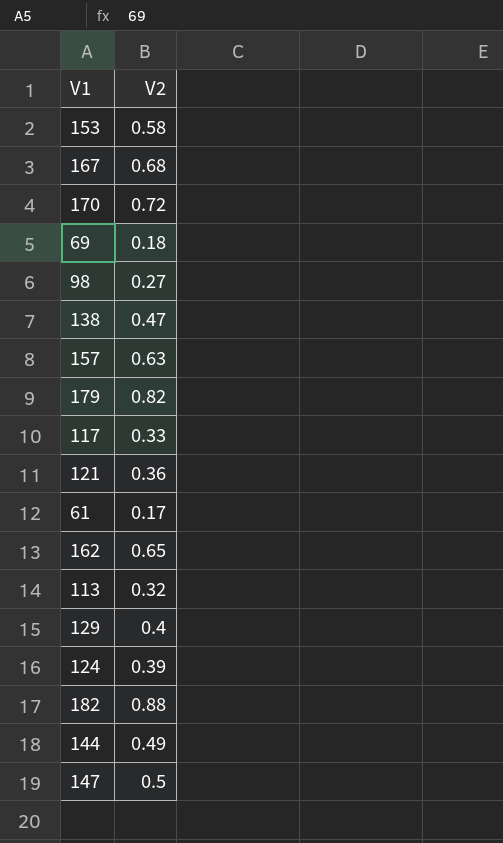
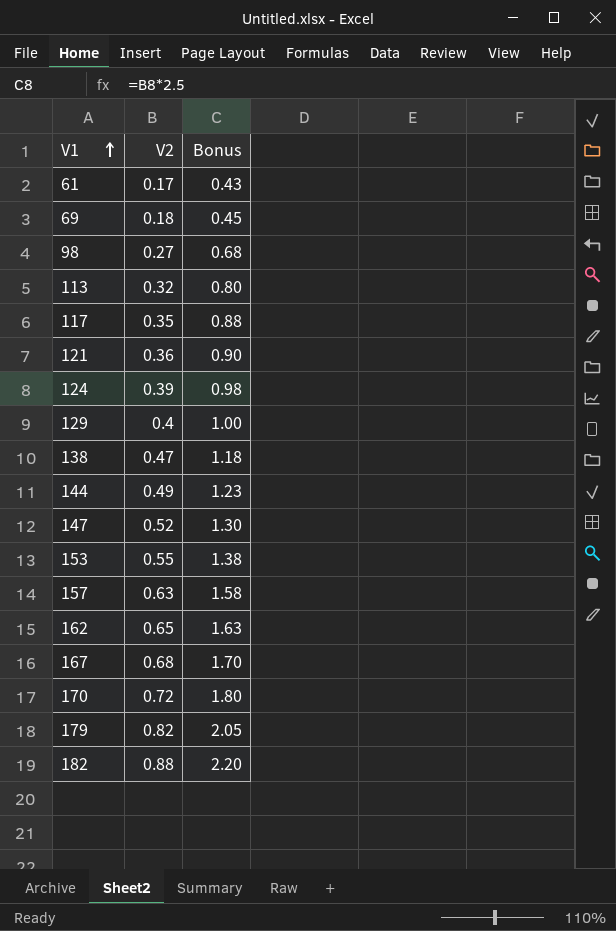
row order: none -> V1 ascending
column Bonus | formula: none -> [V2] * 2.5
117 | V2: 0.33 -> 0.35
147 | V2: 0.5 -> 0.52
153 | V2: 0.58 -> 0.55

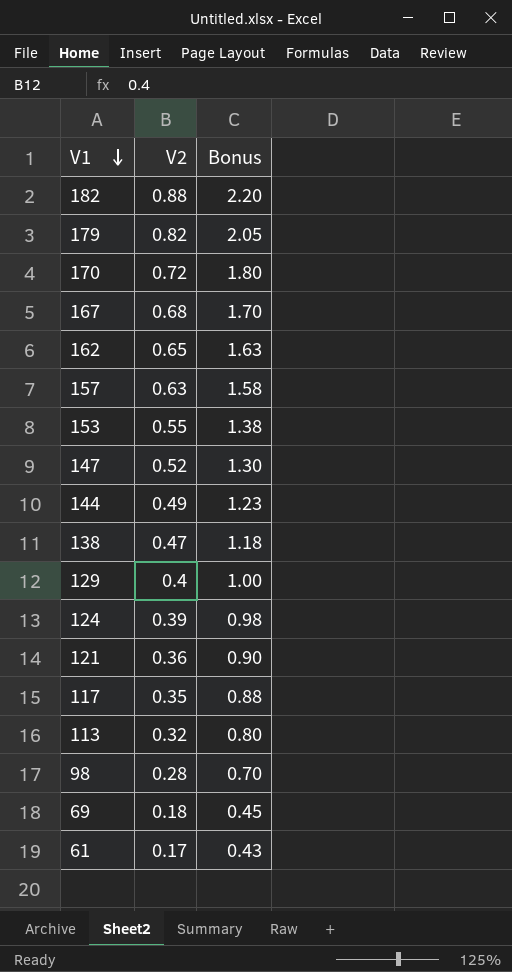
row order: V1 ascending -> V1 descending
98 | V2: 0.27 -> 0.28
98 | Bonus: 0.68 -> 0.70

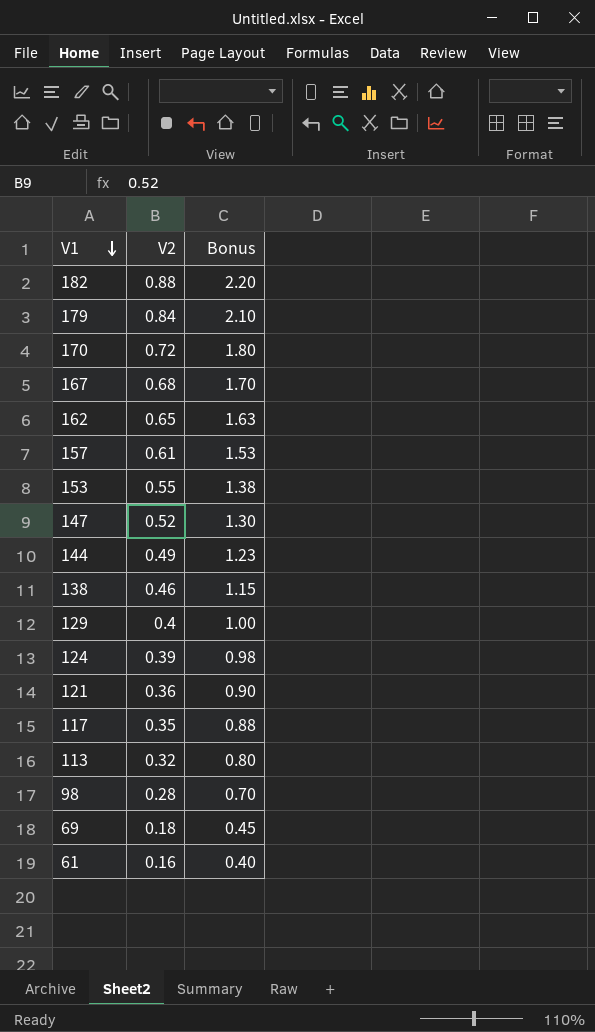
179 | V2: 0.82 -> 0.84
179 | Bonus: 2.05 -> 2.10
157 | V2: 0.63 -> 0.61
157 | Bonus: 1.58 -> 1.53
138 | V2: 0.47 -> 0.46
138 | Bonus: 1.18 -> 1.15
61 | V2: 0.17 -> 0.16
61 | Bonus: 0.43 -> 0.40

